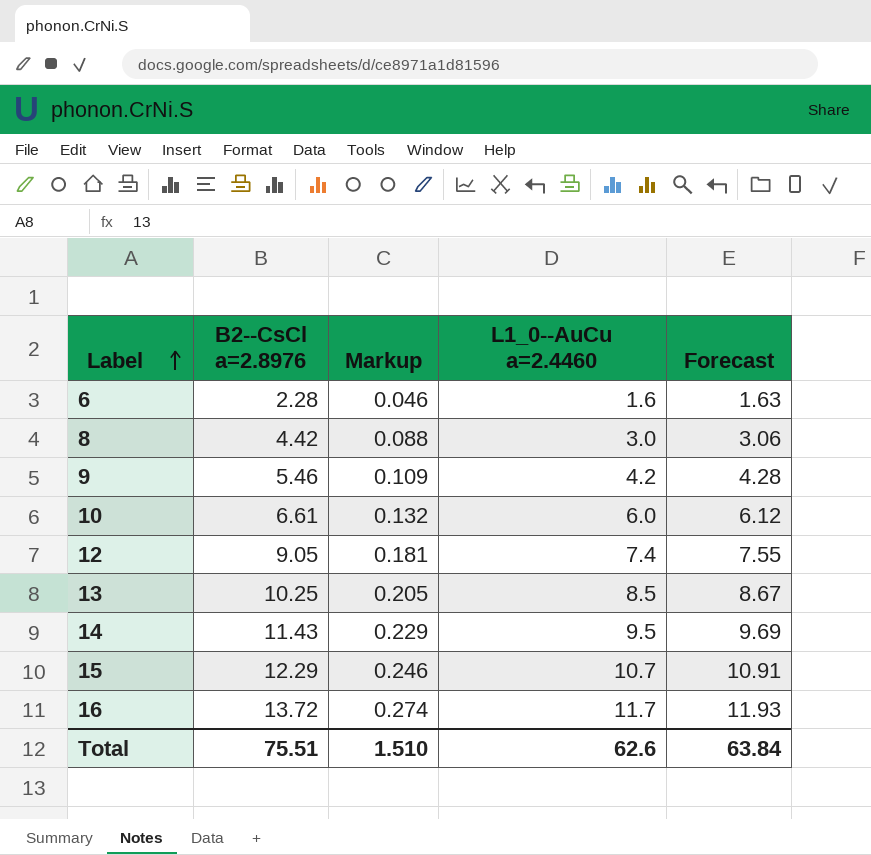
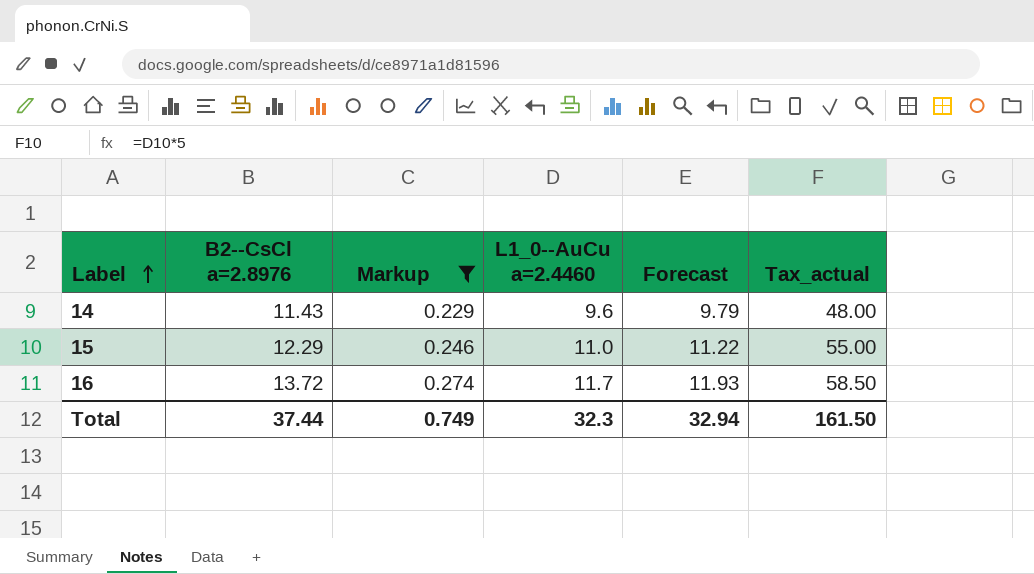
filter: none -> Markup >= 0.229
column Tax_actual | formula: none -> [L1_0--AuCu a=2.4460] * 5
14 | L1_0--AuCu a=2.4460: 9.5 -> 9.6
14 | Forecast: 9.69 -> 9.79
15 | L1_0--AuCu a=2.4460: 10.7 -> 11.0
15 | Forecast: 10.91 -> 11.22
Total | B2--CsCl a=2.8976: 75.51 -> 37.44
Total | Markup: 1.510 -> 0.749
Total | L1_0--AuCu a=2.4460: 62.6 -> 32.3
Total | Forecast: 63.84 -> 32.94

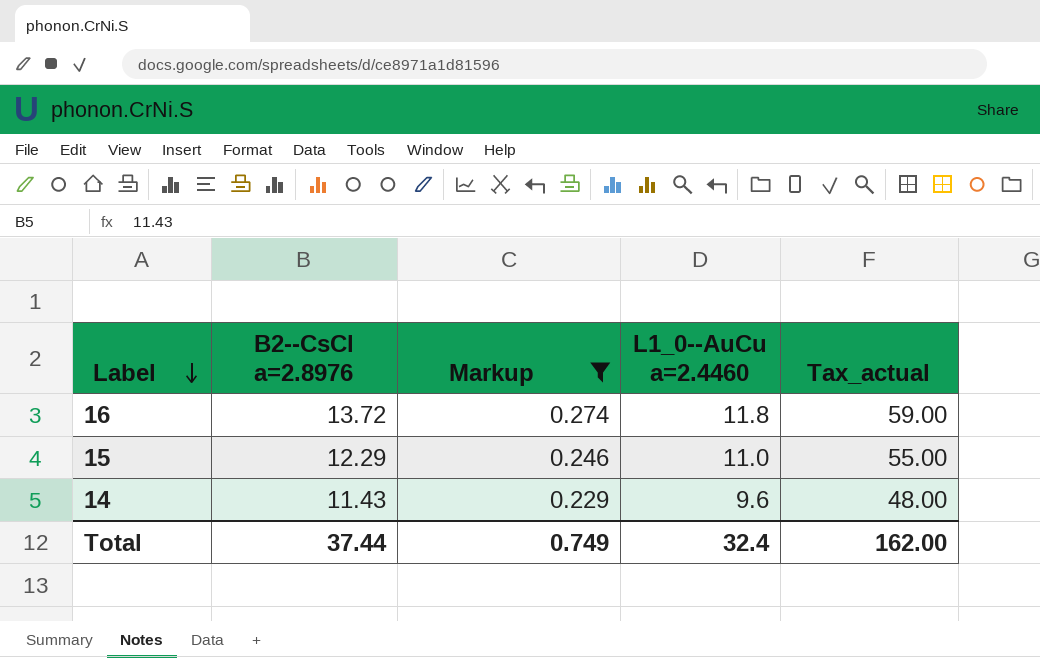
row order: Label ascending -> Label descending
column Forecast | formula: [L1_0--AuCu a=2.4460] * 1.02 -> none
16 | L1_0--AuCu a=2.4460: 11.7 -> 11.8
16 | Tax_actual: 58.50 -> 59.00
Total | L1_0--AuCu a=2.4460: 32.3 -> 32.4
Total | Tax_actual: 161.50 -> 162.00

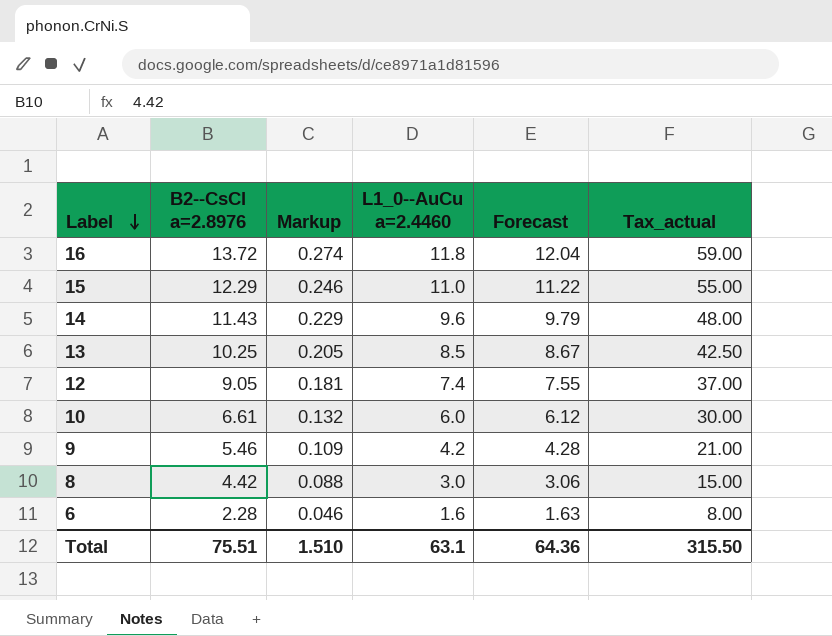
filter: Markup >= 0.229 -> none
column Forecast | formula: none -> [L1_0--AuCu a=2.4460] * 1.02
Total | B2--CsCl a=2.8976: 37.44 -> 75.51
Total | Markup: 0.749 -> 1.510
Total | L1_0--AuCu a=2.4460: 32.4 -> 63.1
Total | Tax_actual: 162.00 -> 315.50

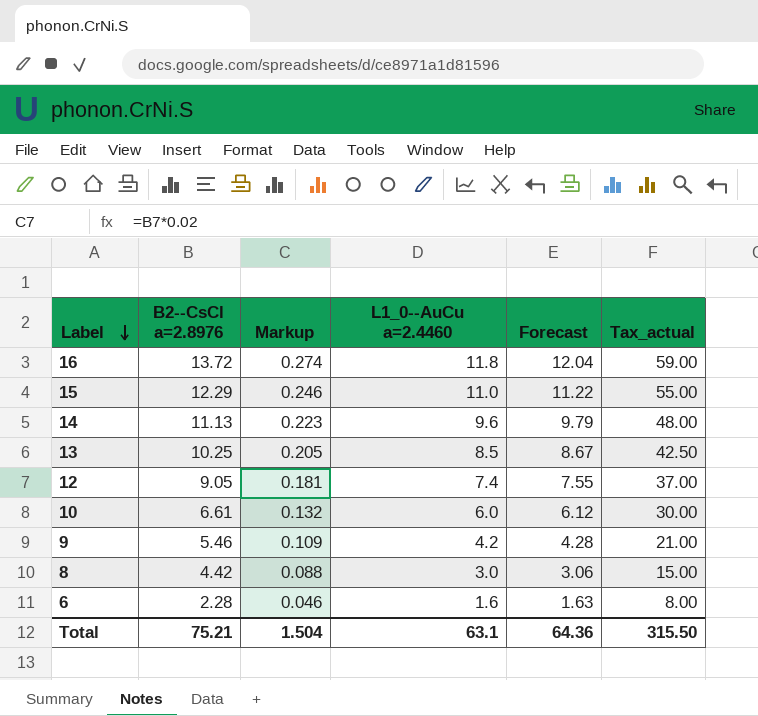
14 | B2--CsCl a=2.8976: 11.43 -> 11.13
14 | Markup: 0.229 -> 0.223
Total | B2--CsCl a=2.8976: 75.51 -> 75.21
Total | Markup: 1.510 -> 1.504

